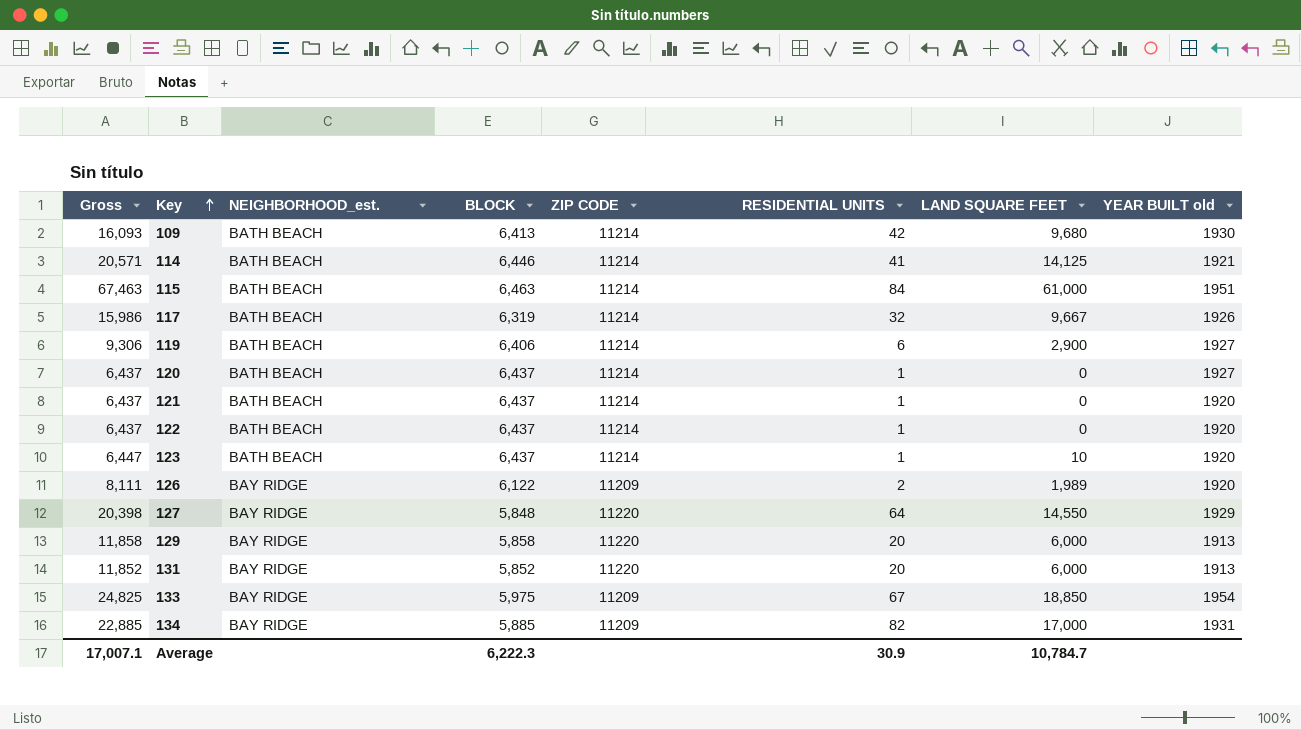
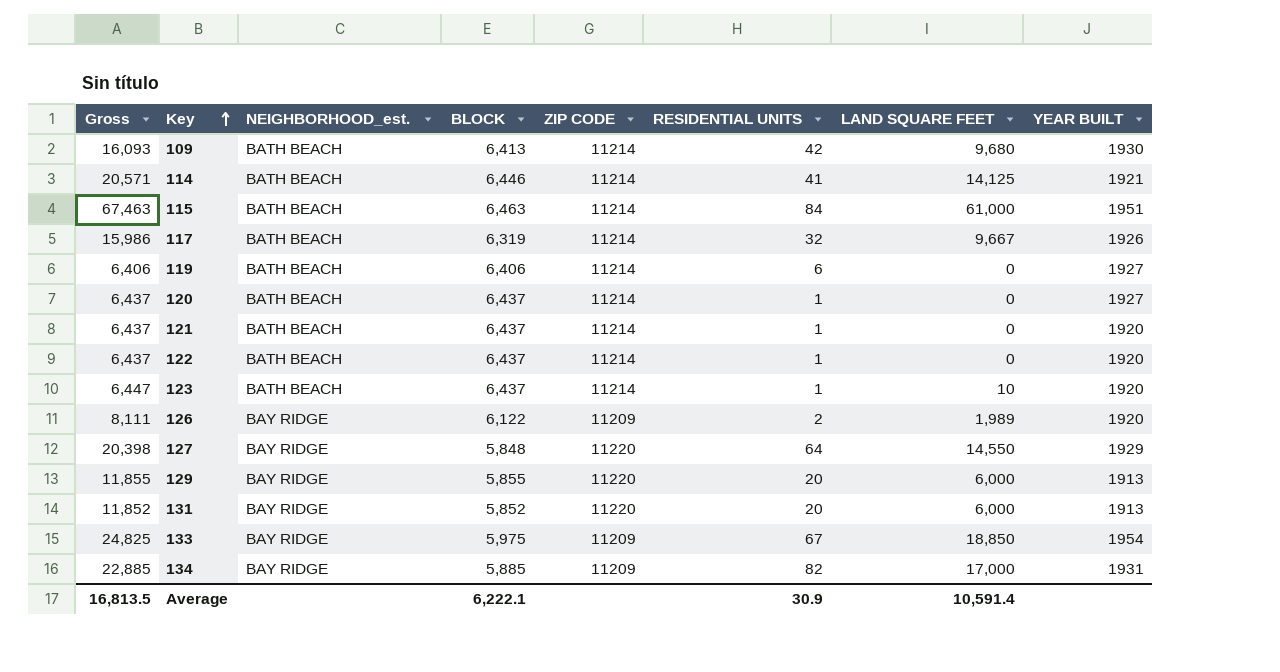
column name: YEAR BUILT old -> YEAR BUILT
119 | Gross: 9,306 -> 6,406
119 | LAND SQUARE FEET: 2,900 -> 0
129 | Gross: 11,858 -> 11,855
129 | BLOCK: 5,858 -> 5,855
Average | Gross: 17,007.1 -> 16,813.5
Average | BLOCK: 6,222.3 -> 6,222.1
Average | LAND SQUARE FEET: 10,784.7 -> 10,591.4

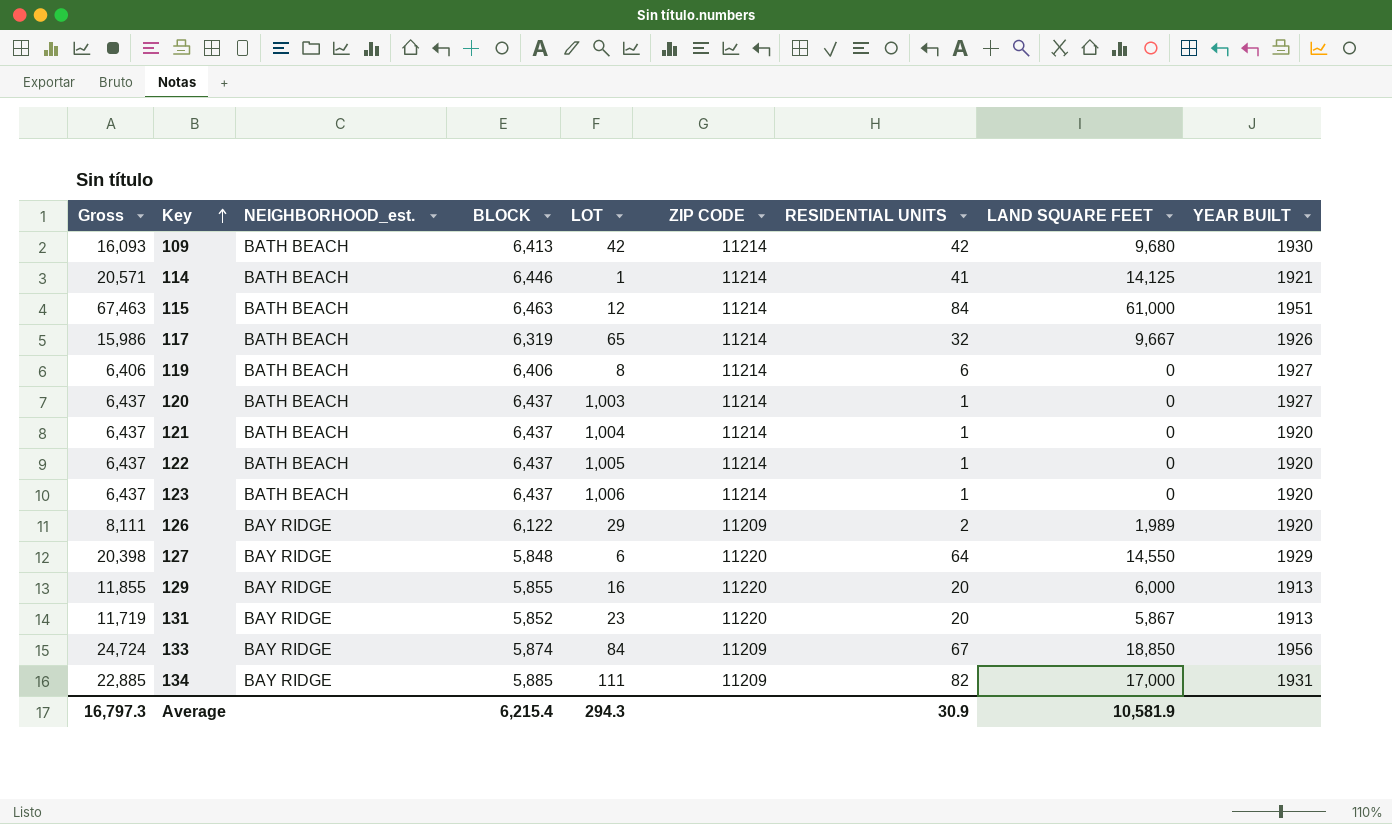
column LOT | position: none -> 5
123 | Gross: 6,447 -> 6,437
123 | LAND SQUARE FEET: 10 -> 0
131 | Gross: 11,852 -> 11,719
131 | LAND SQUARE FEET: 6,000 -> 5,867
133 | Gross: 24,825 -> 24,724
133 | BLOCK: 5,975 -> 5,874
133 | YEAR BUILT: 1954 -> 1956
Average | Gross: 16,813.5 -> 16,797.3
Average | BLOCK: 6,222.1 -> 6,215.4
Average | LAND SQUARE FEET: 10,591.4 -> 10,581.9

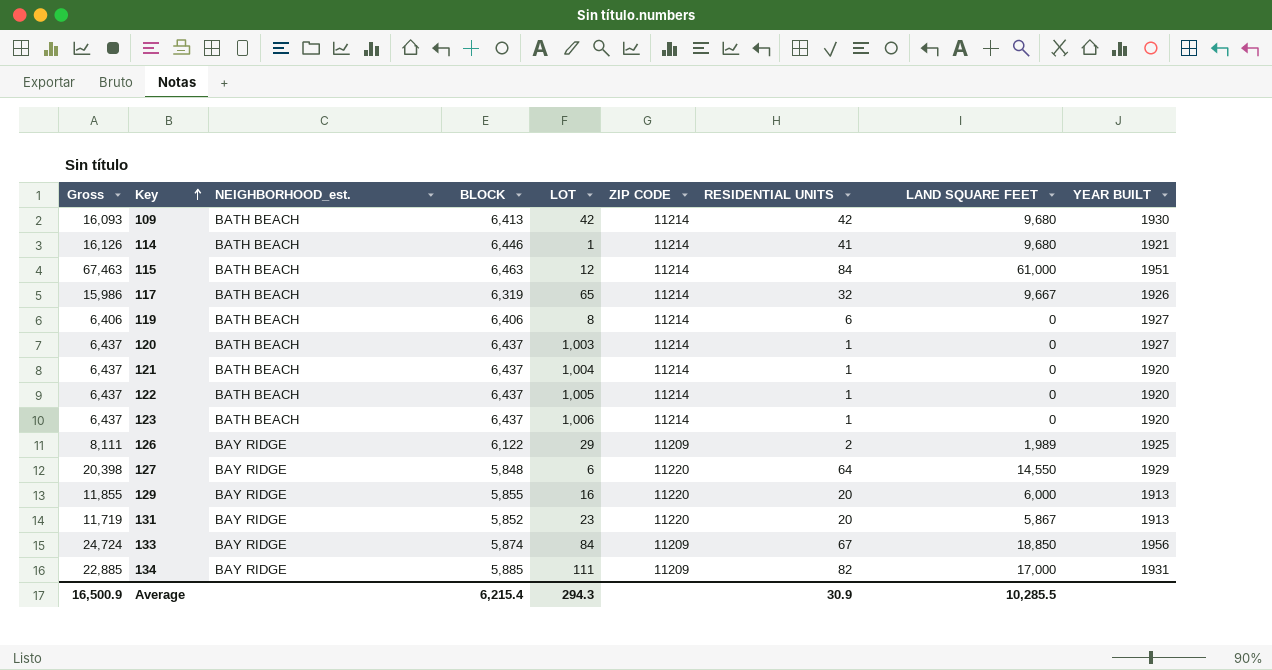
114 | Gross: 20,571 -> 16,126
114 | LAND SQUARE FEET: 14,125 -> 9,680
126 | YEAR BUILT: 1920 -> 1925
Average | Gross: 16,797.3 -> 16,500.9
Average | LAND SQUARE FEET: 10,581.9 -> 10,285.5

